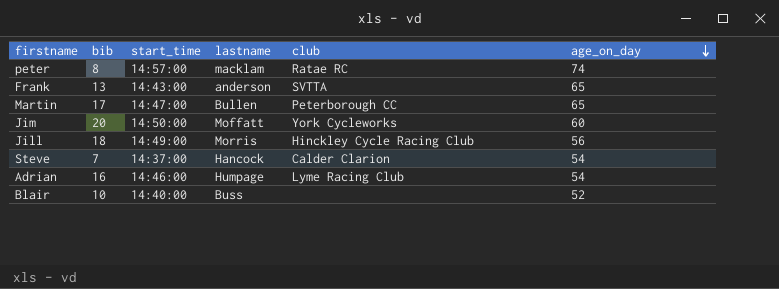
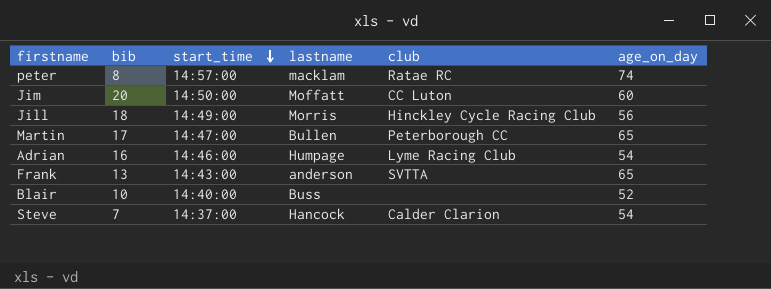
row order: age_on_day descending -> start_time descending
Jim | club: York Cycleworks -> CC Luton

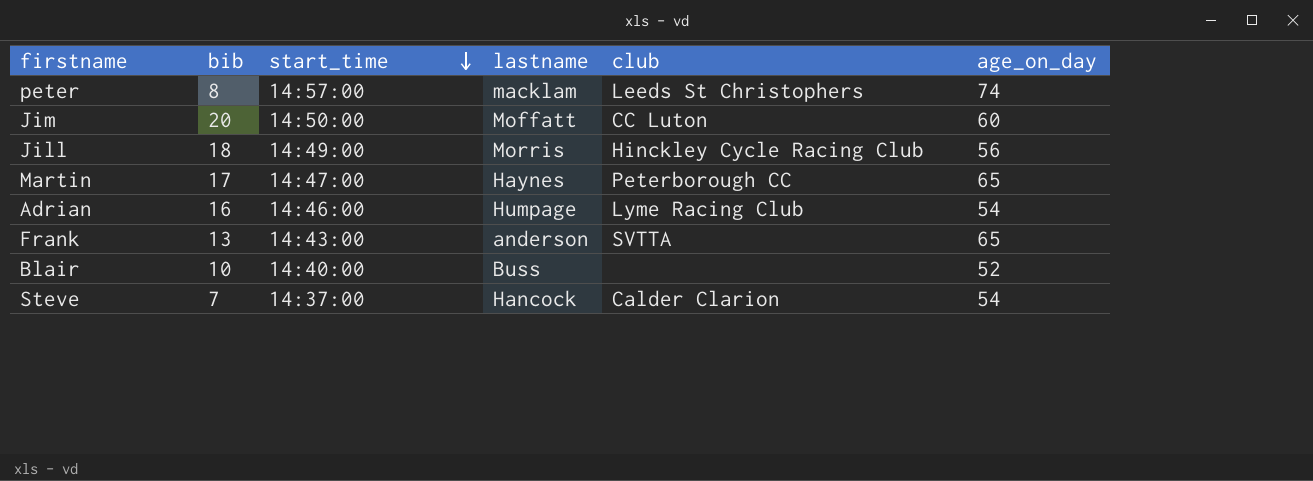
peter | club: Ratae RC -> Leeds St Christophers
Martin | lastname: Bullen -> Haynes

